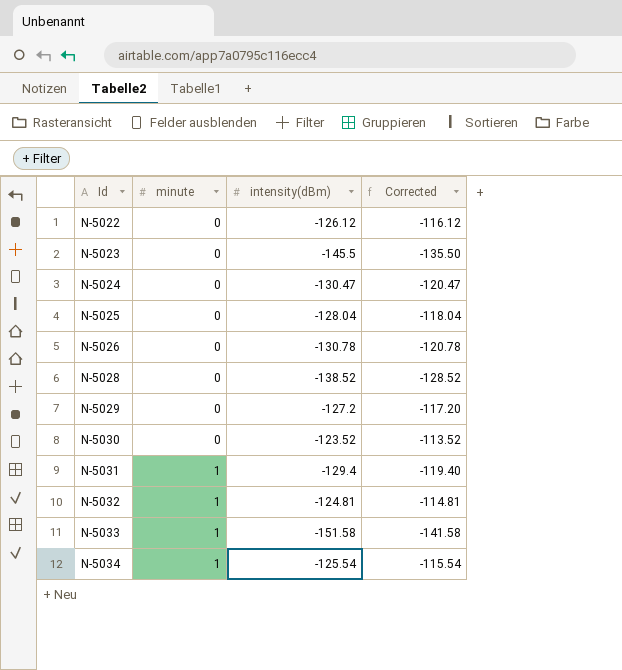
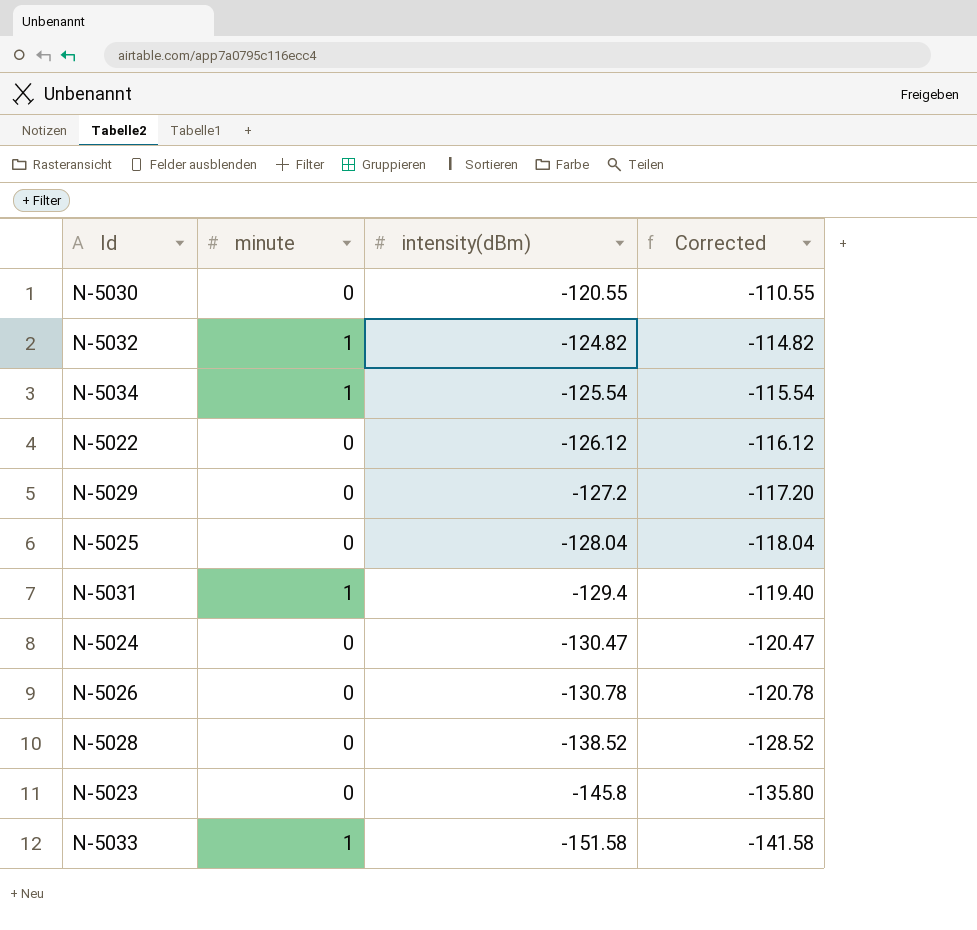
row order: Id ascending -> intensity(dBm) descending
N-5030 | intensity(dBm): -123.52 -> -120.55
N-5030 | Corrected: -113.52 -> -110.55
N-5032 | intensity(dBm): -124.81 -> -124.82
N-5032 | Corrected: -114.81 -> -114.82
N-5023 | intensity(dBm): -145.5 -> -145.8
N-5023 | Corrected: -135.50 -> -135.80

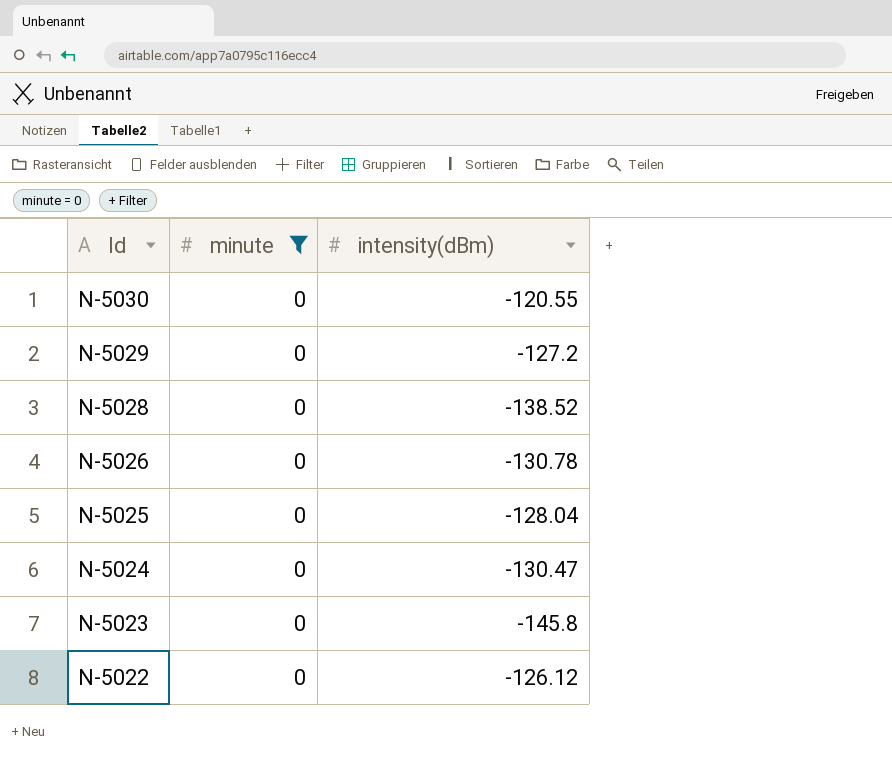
filter: none -> minute = 0
row order: intensity(dBm) descending -> Id descending
column Corrected | formula: [intensity(dBm)] + 10 -> none

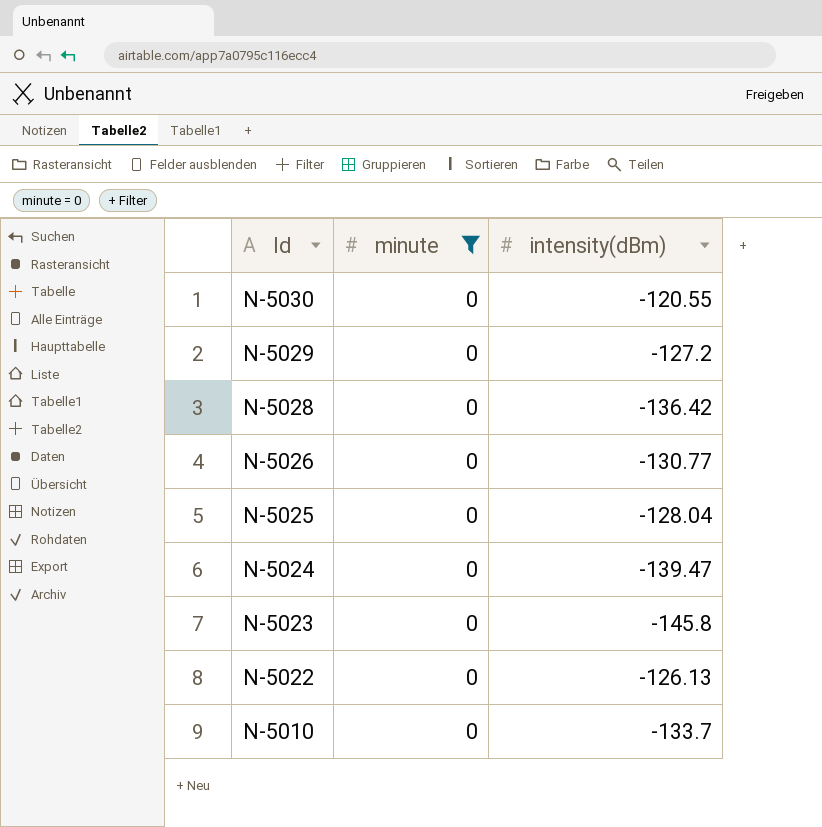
N-5028 | intensity(dBm): -138.52 -> -136.42
N-5026 | intensity(dBm): -130.78 -> -130.77
N-5024 | intensity(dBm): -130.47 -> -139.47
N-5022 | intensity(dBm): -126.12 -> -126.13
row N-5010: none -> 0 | -133.7

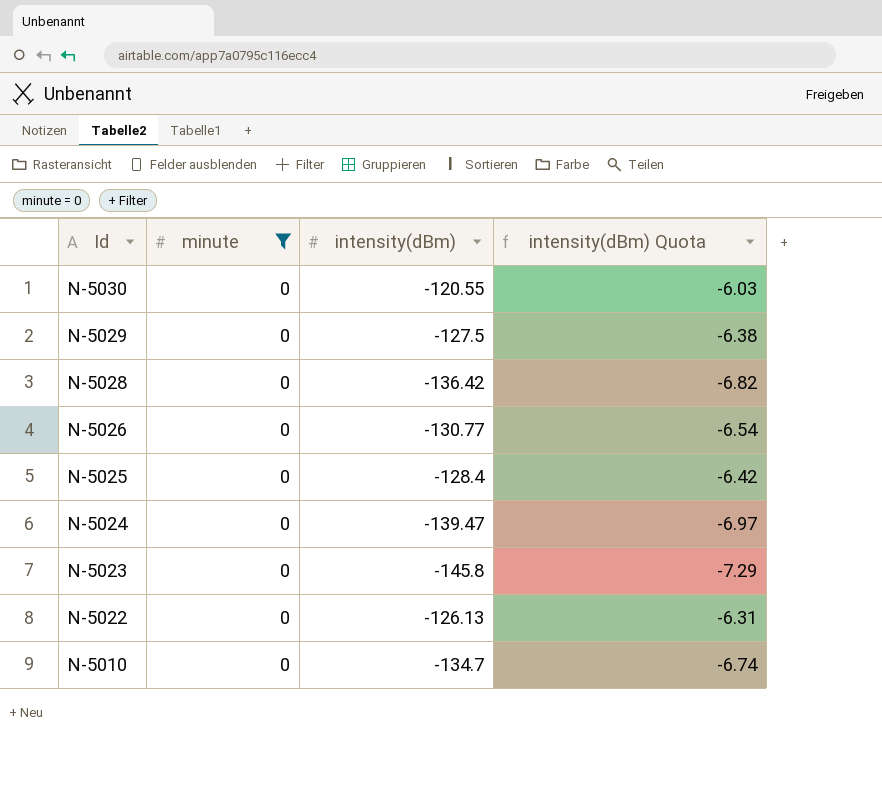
column intensity(dBm) Quota | formula: none -> [intensity(dBm)] * 0.05
N-5029 | intensity(dBm): -127.2 -> -127.5
N-5025 | intensity(dBm): -128.04 -> -128.4
N-5010 | intensity(dBm): -133.7 -> -134.7

